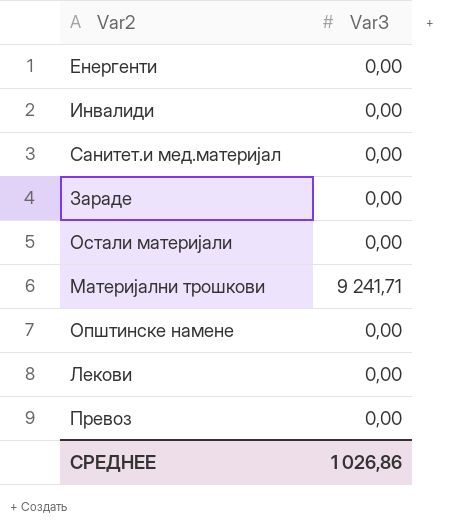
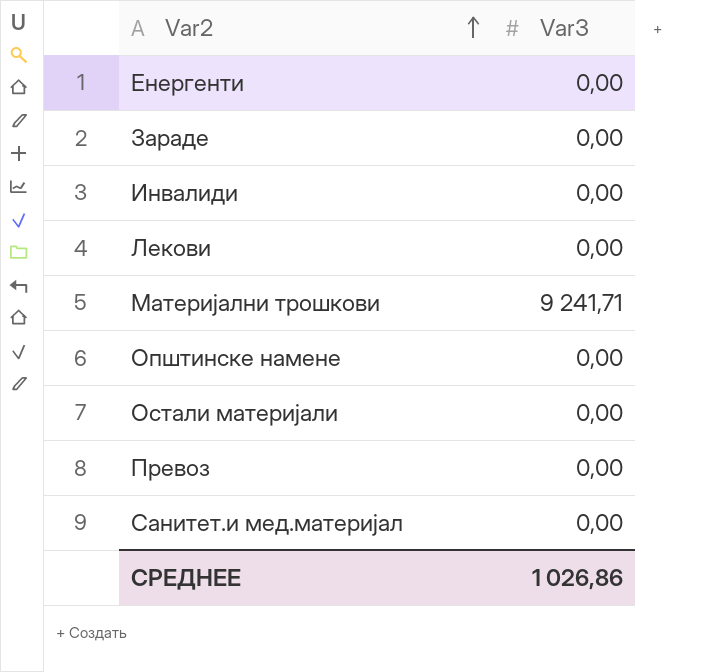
row order: none -> Var2 ascending

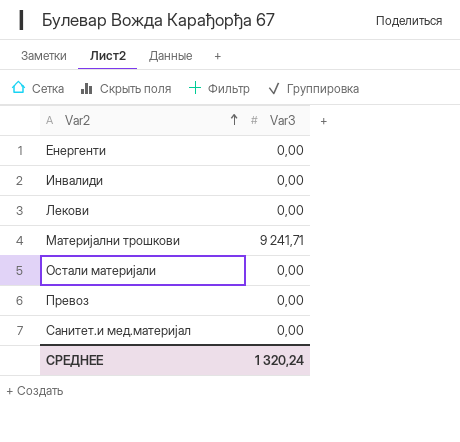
row Зараде: 0,00 -> none
row Општинске намене: 0,00 -> none
СРЕДНЕЕ | Var3: 1 026,86 -> 1 320,24

